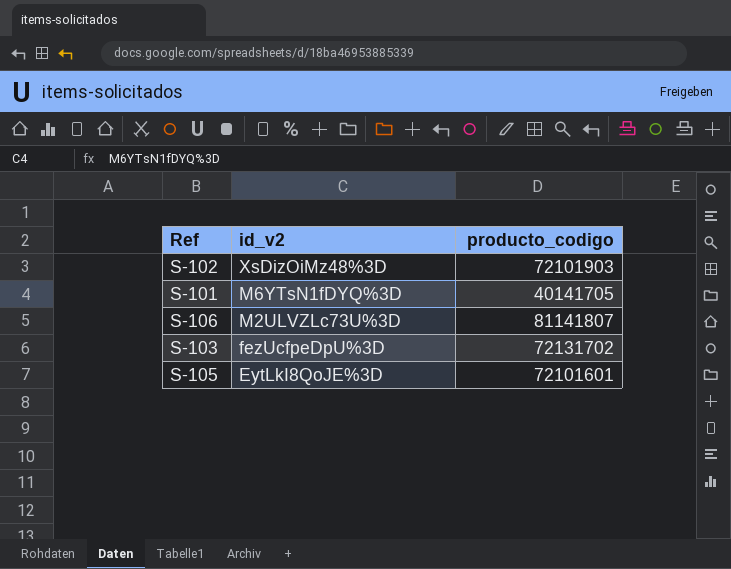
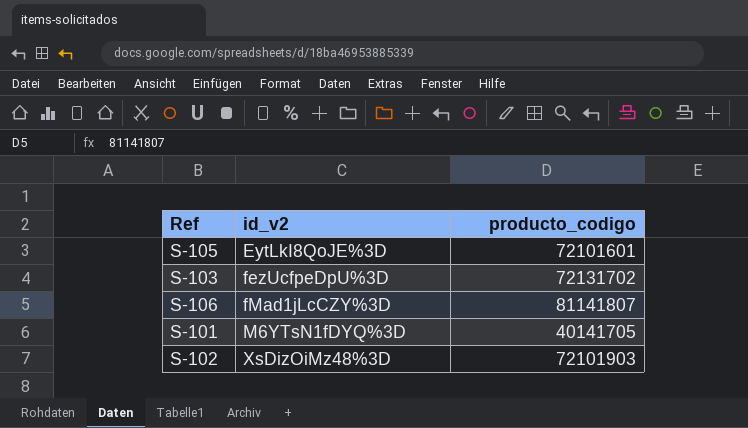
row order: id_v2 descending -> id_v2 ascending
S-106 | id_v2: M2ULVZLc73U%3D -> fMad1jLcCZY%3D

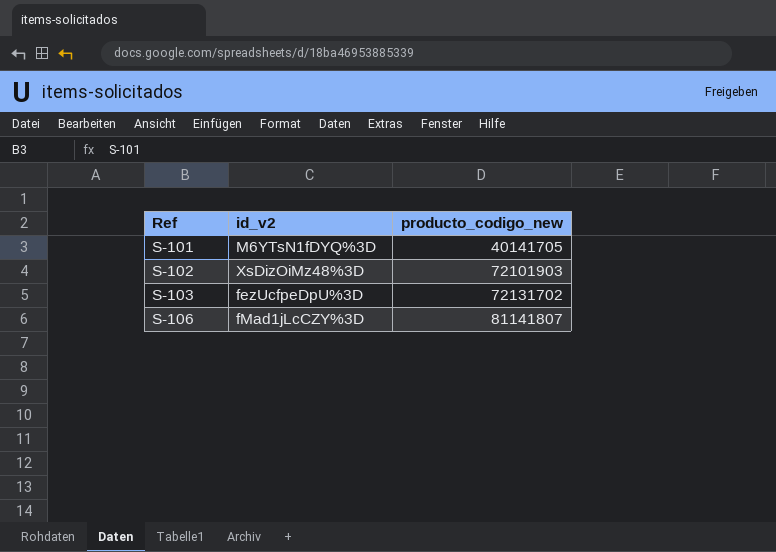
row order: id_v2 ascending -> Ref ascending
column name: producto_codigo -> producto_codigo_new
row S-105: EytLkI8QoJE%3D | 72101601 -> none

